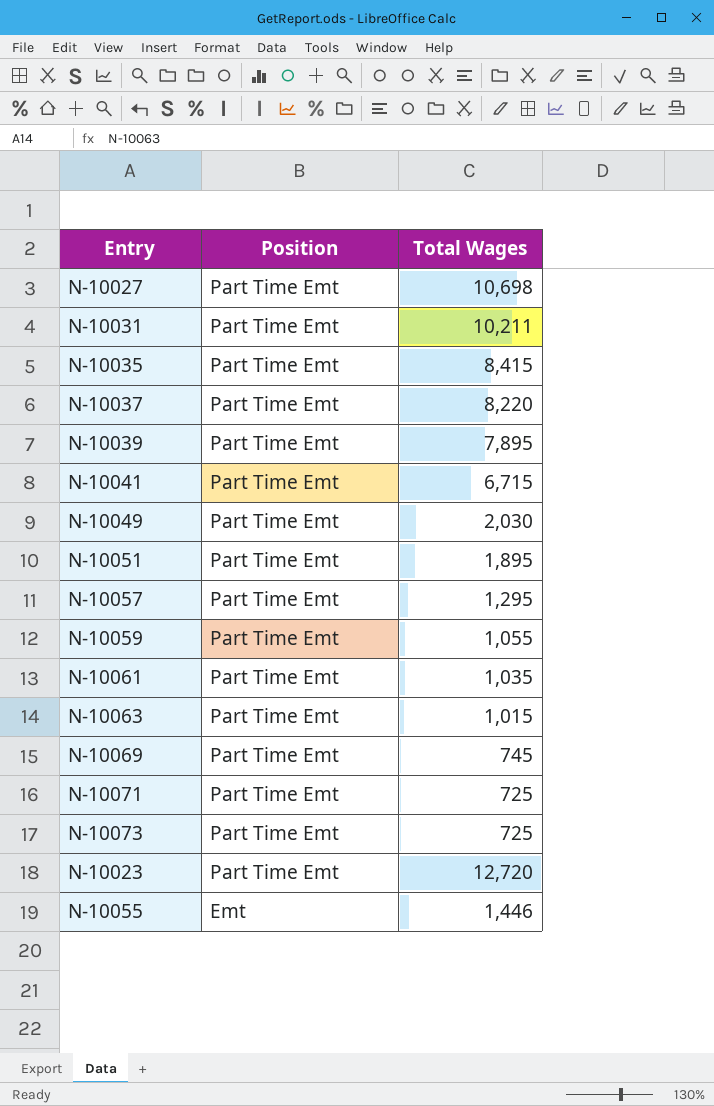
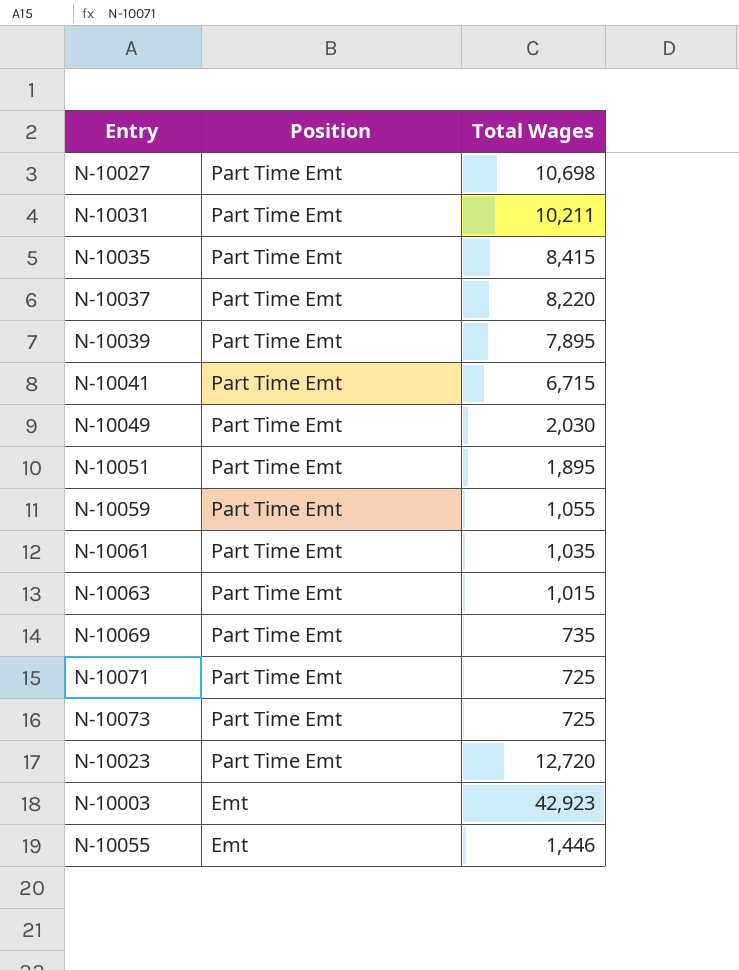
row N-10057: Part Time Emt | 1,295 -> none
N-10069 | Total Wages: 745 -> 735
row N-10003: none -> Emt | 42,923

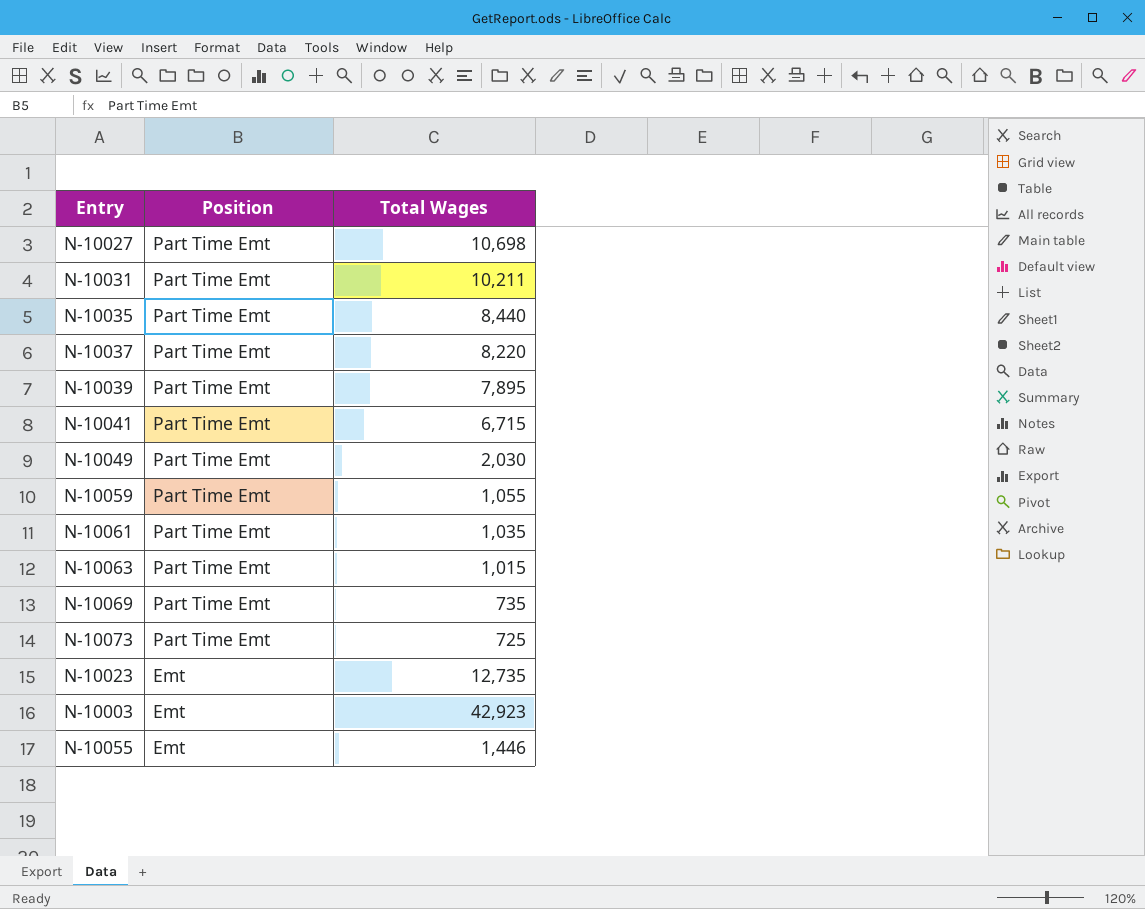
row N-10051: Part Time Emt | 1,895 -> none
row N-10071: Part Time Emt | 725 -> none
N-10035 | Total Wages: 8,415 -> 8,440
N-10023 | Position: Part Time Emt -> Emt
N-10023 | Total Wages: 12,720 -> 12,735

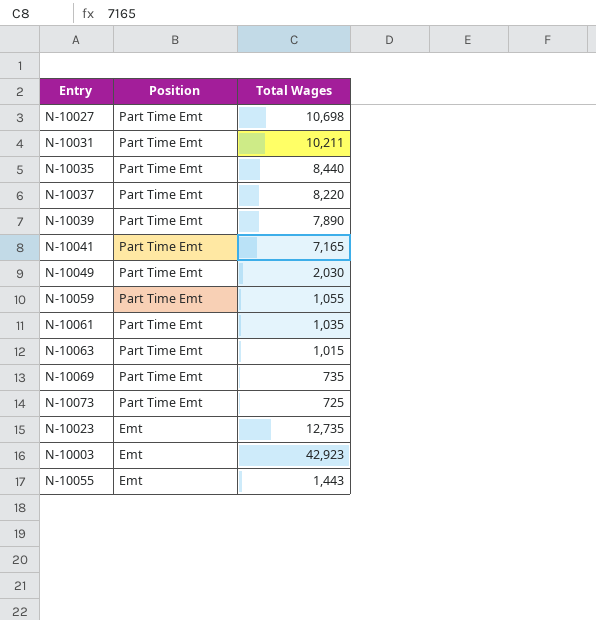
N-10039 | Total Wages: 7,895 -> 7,890
N-10041 | Total Wages: 6,715 -> 7,165
N-10055 | Total Wages: 1,446 -> 1,443

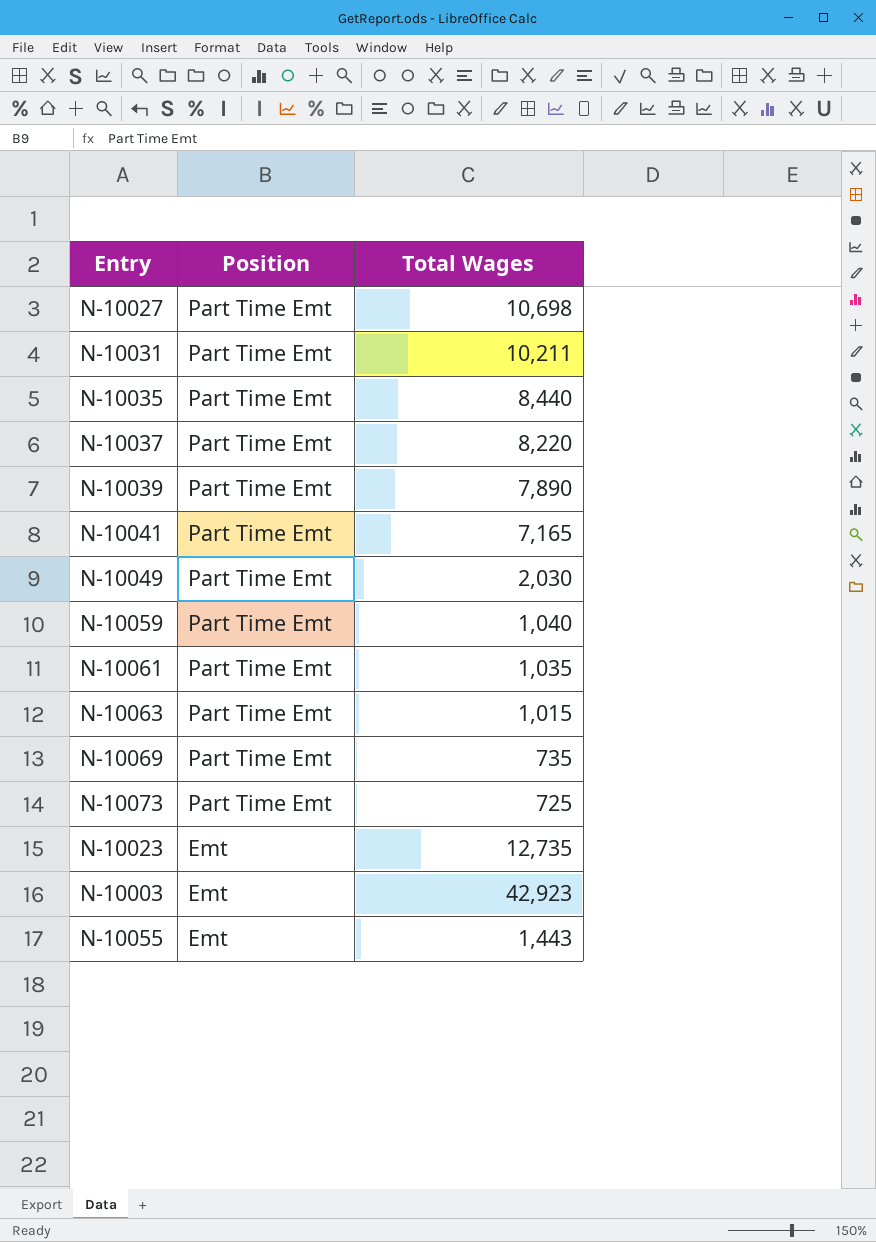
N-10059 | Total Wages: 1,055 -> 1,040

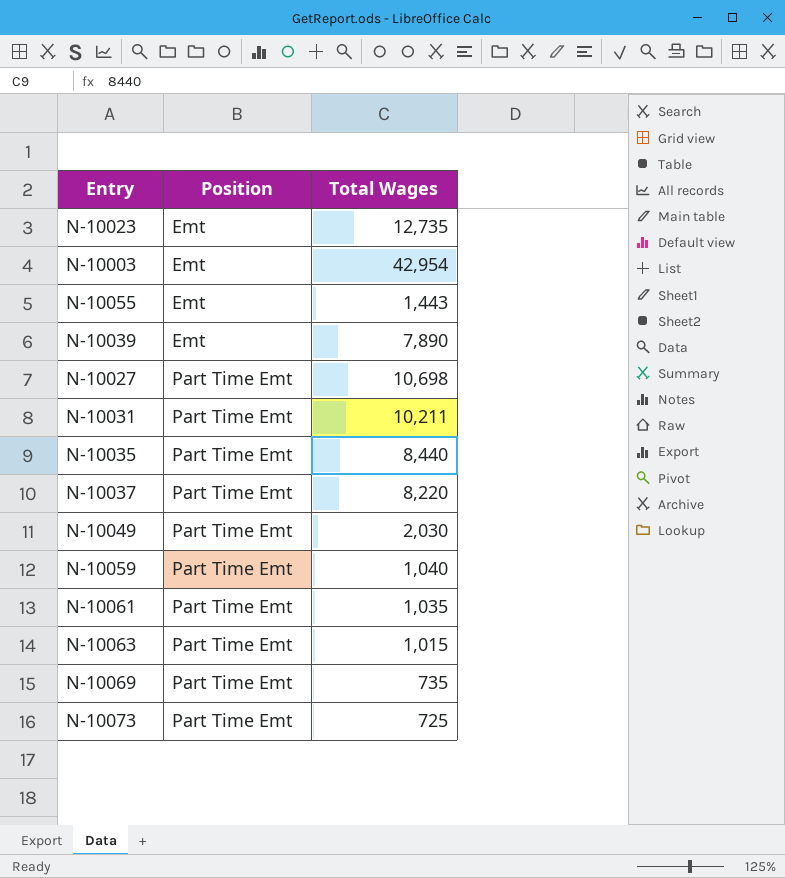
row order: Position descending -> Position ascending
row N-10041: Part Time Emt | 7,165 -> none
N-10003 | Total Wages: 42,923 -> 42,954
N-10039 | Position: Part Time Emt -> Emt

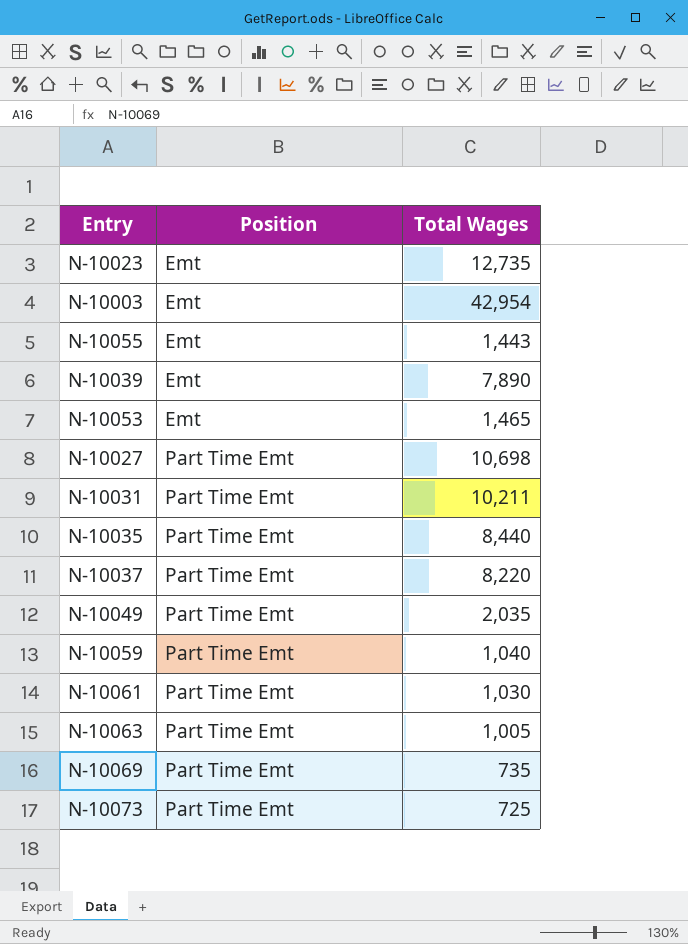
row N-10053: none -> Emt | 1,465
N-10049 | Total Wages: 2,030 -> 2,035
N-10061 | Total Wages: 1,035 -> 1,030
N-10063 | Total Wages: 1,015 -> 1,005

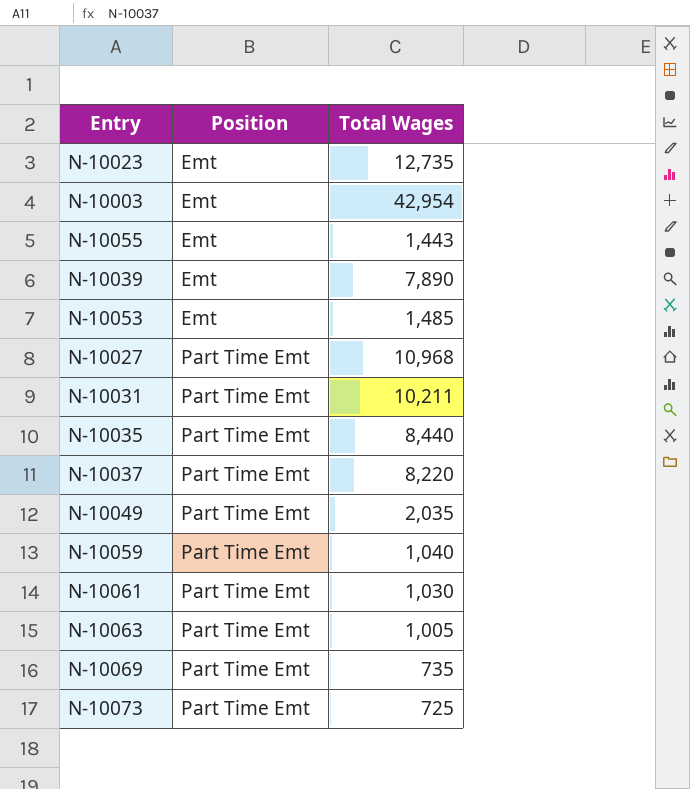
N-10053 | Total Wages: 1,465 -> 1,485
N-10027 | Total Wages: 10,698 -> 10,968

